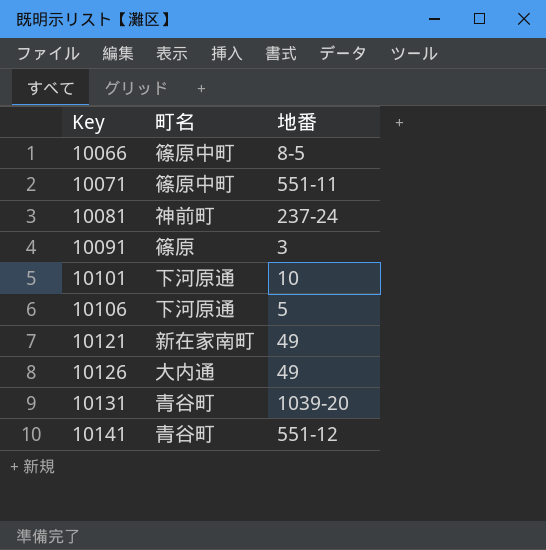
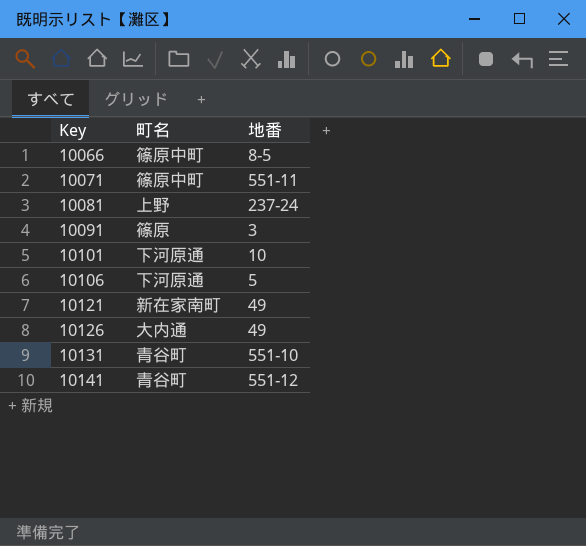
10081 | 町名: 神前町 -> 上野
10131 | 地番: 1039-20 -> 551-10

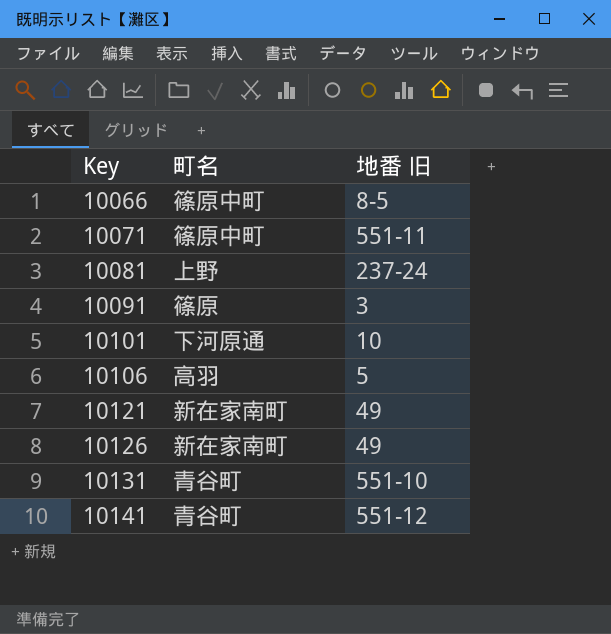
column name: 地番 -> 地番 旧
10106 | 町名: 下河原通 -> 高羽
10126 | 町名: 大内通 -> 新在家南町

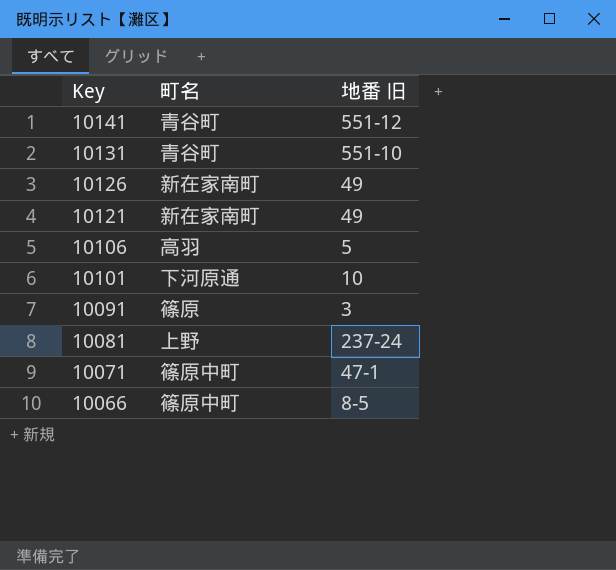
row order: Key ascending -> Key descending
10071 | 地番 旧: 551-11 -> 47-1

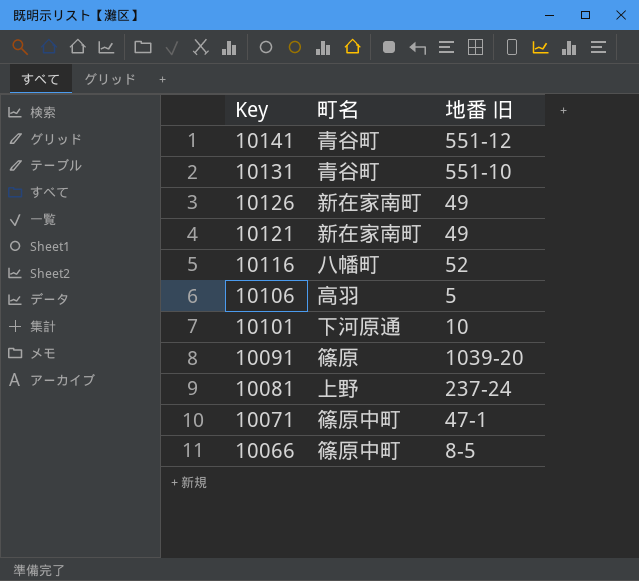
row 10116: none -> 八幡町 | 52
10091 | 地番 旧: 3 -> 1039-20

